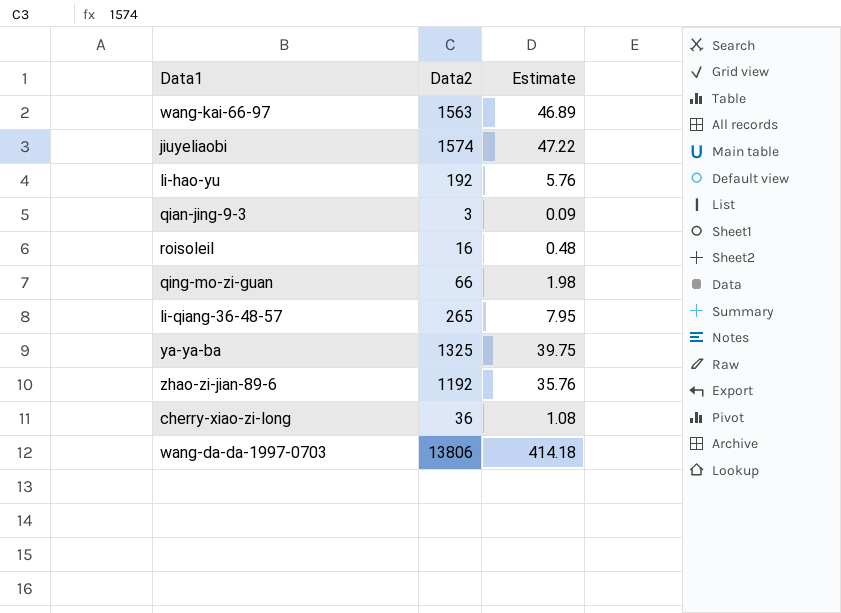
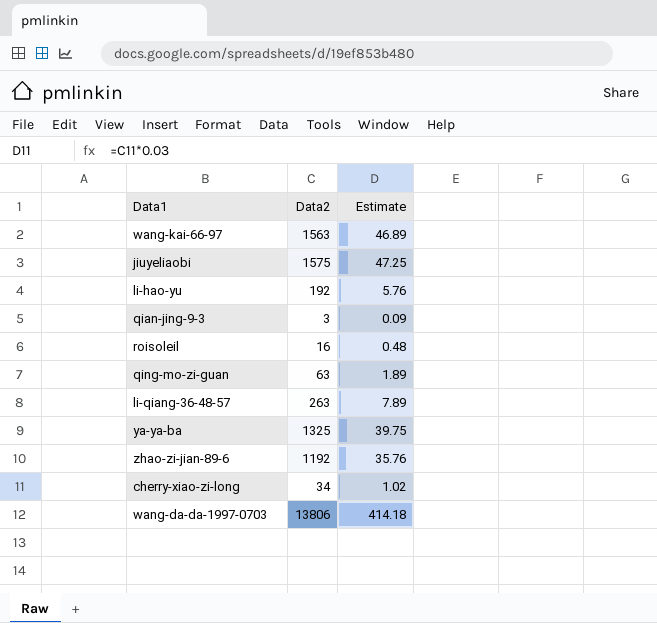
jiuyeliaobi | Data2: 1574 -> 1575
jiuyeliaobi | Estimate: 47.22 -> 47.25
qing-mo-zi-guan | Data2: 66 -> 63
qing-mo-zi-guan | Estimate: 1.98 -> 1.89
li-qiang-36-48-57 | Data2: 265 -> 263
li-qiang-36-48-57 | Estimate: 7.95 -> 7.89
cherry-xiao-zi-long | Data2: 36 -> 34
cherry-xiao-zi-long | Estimate: 1.08 -> 1.02

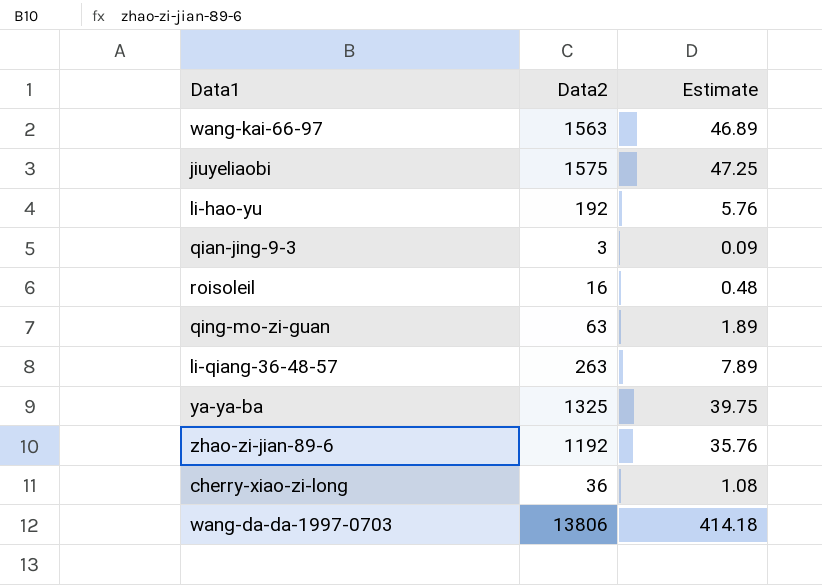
cherry-xiao-zi-long | Data2: 34 -> 36
cherry-xiao-zi-long | Estimate: 1.02 -> 1.08

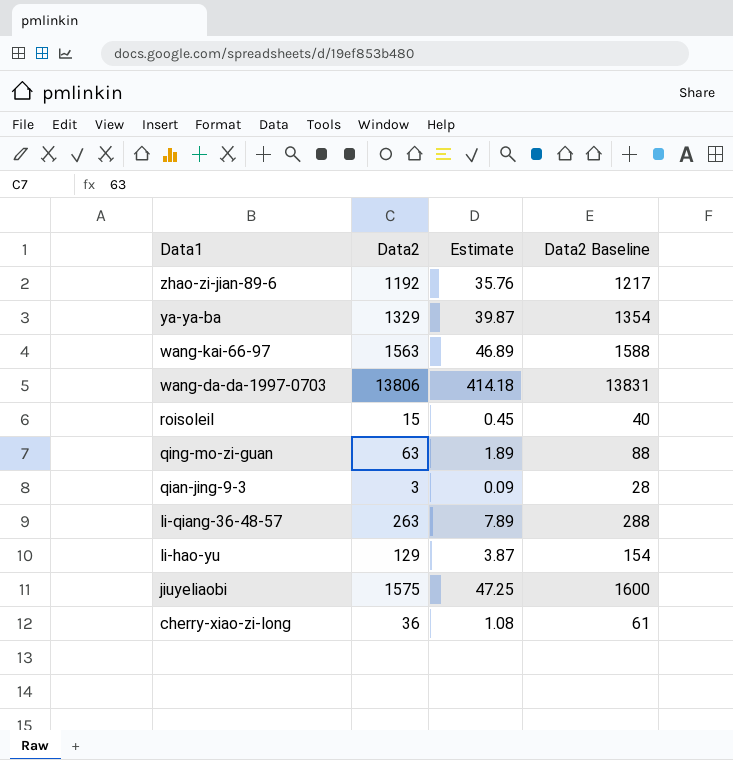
row order: none -> Data1 descending
column Data2 Baseline | formula: none -> [Data2] + 25
ya-ya-ba | Data2: 1325 -> 1329
ya-ya-ba | Estimate: 39.75 -> 39.87
roisoleil | Data2: 16 -> 15
roisoleil | Estimate: 0.48 -> 0.45
li-hao-yu | Data2: 192 -> 129
li-hao-yu | Estimate: 5.76 -> 3.87

